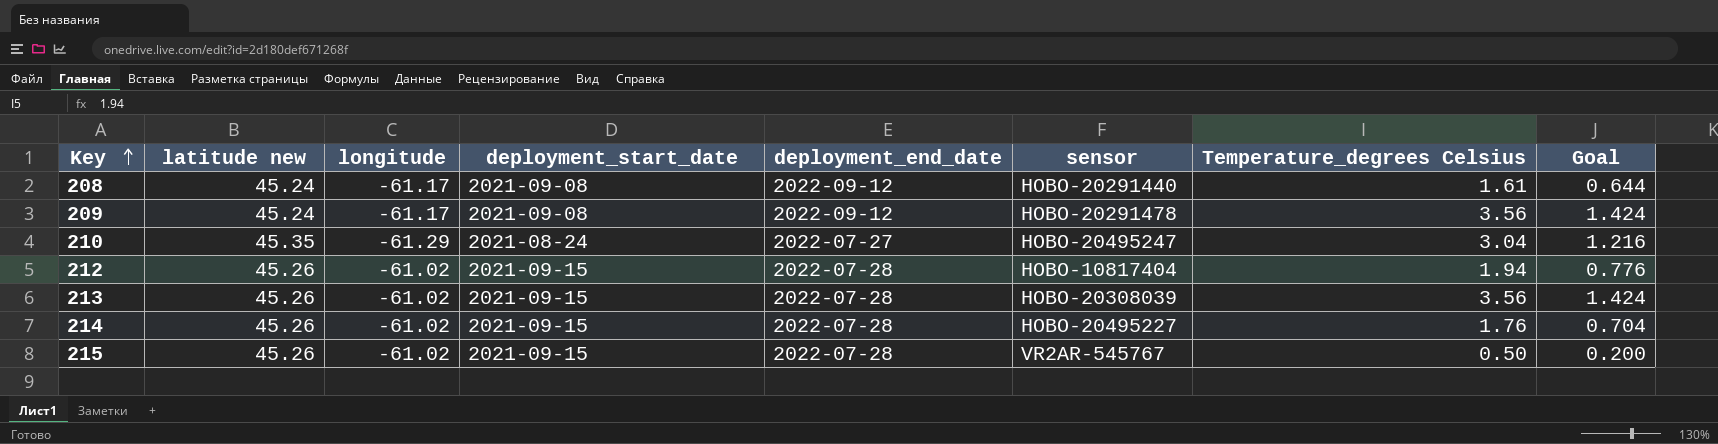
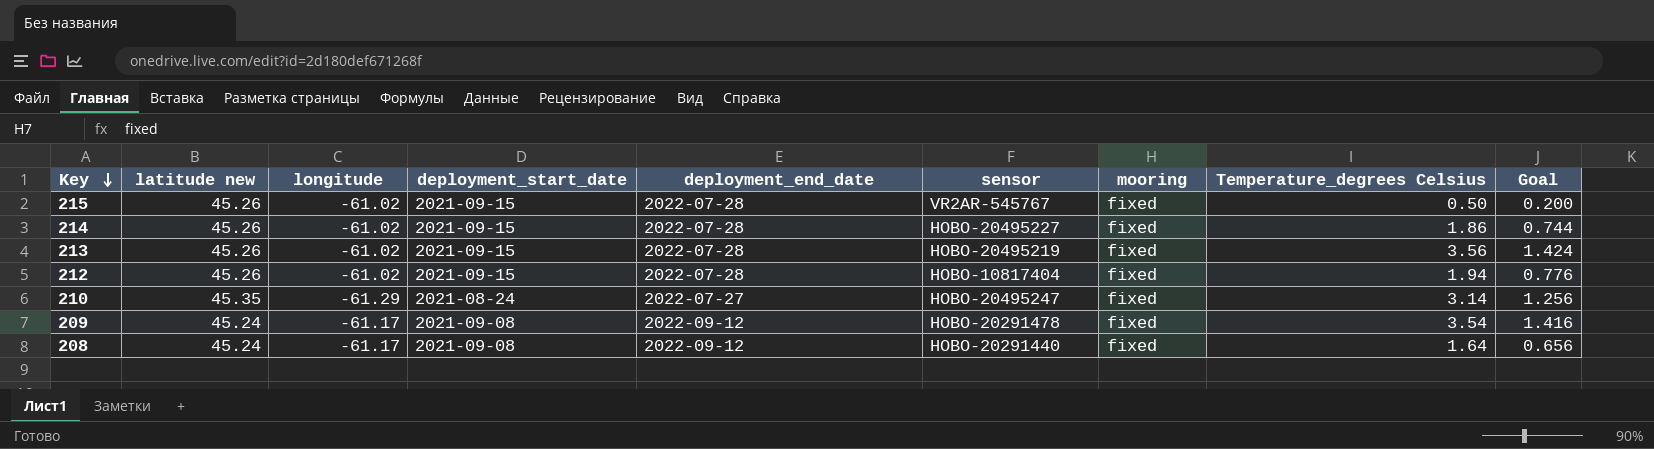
row order: Key ascending -> Key descending
column mooring | position: none -> 7
214 | Temperature_degrees Celsius: 1.76 -> 1.86
214 | Goal: 0.704 -> 0.744
213 | sensor: HOBO-20308039 -> HOBO-20495219
210 | Temperature_degrees Celsius: 3.04 -> 3.14
210 | Goal: 1.216 -> 1.256
209 | Temperature_degrees Celsius: 3.56 -> 3.54
209 | Goal: 1.424 -> 1.416
208 | Temperature_degrees Celsius: 1.61 -> 1.64
208 | Goal: 0.644 -> 0.656

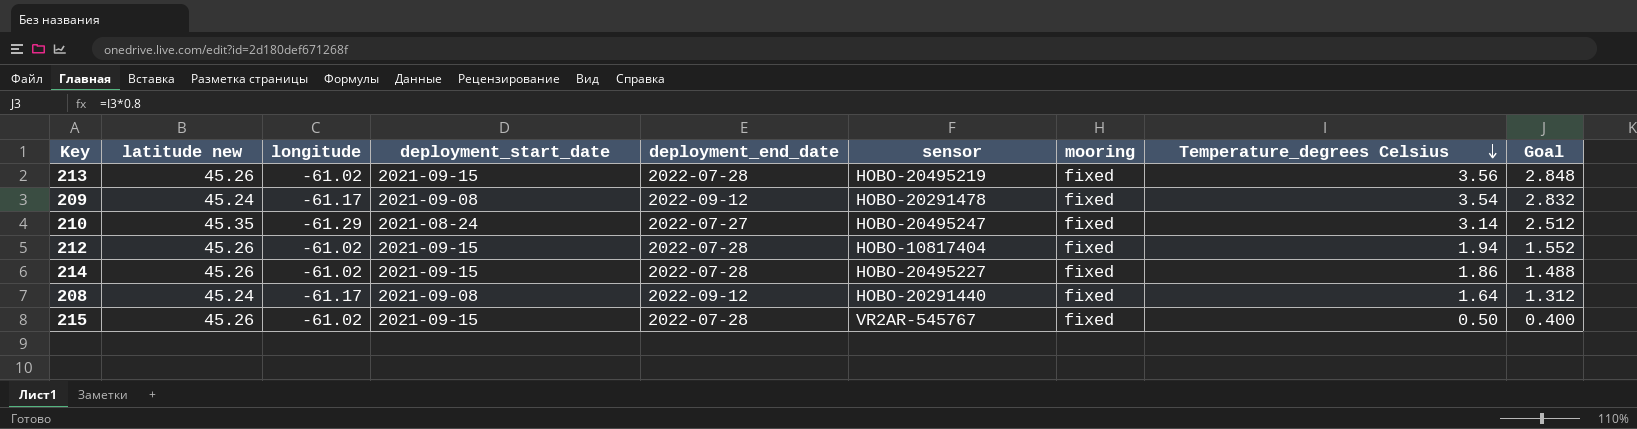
row order: Key descending -> Temperature_degrees Celsius descending
column Goal | formula: [Temperature_degrees Celsius] * 0.4 -> [Temperature_degrees Celsius] * 0.8

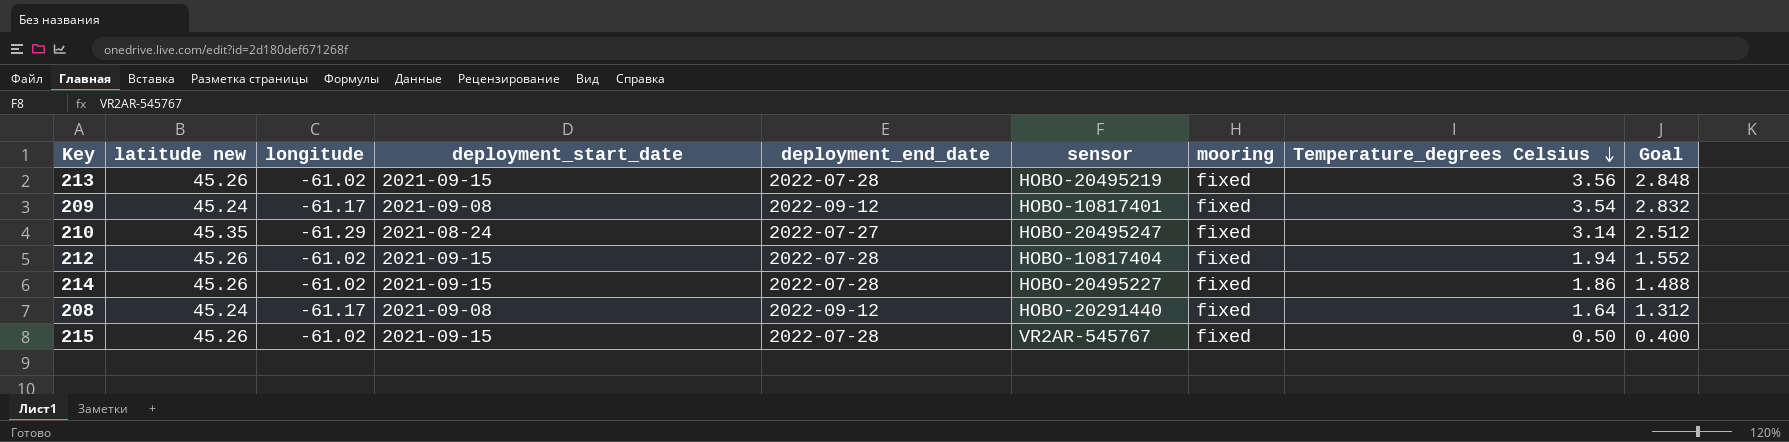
209 | sensor: HOBO-20291478 -> HOBO-10817401

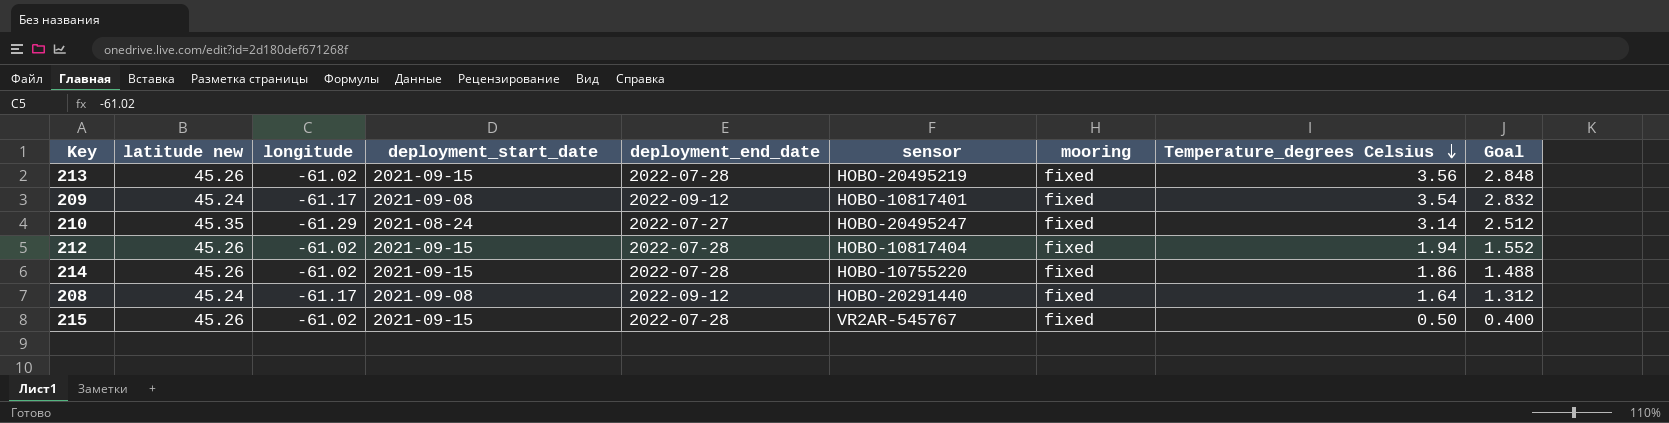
214 | sensor: HOBO-20495227 -> HOBO-10755220

